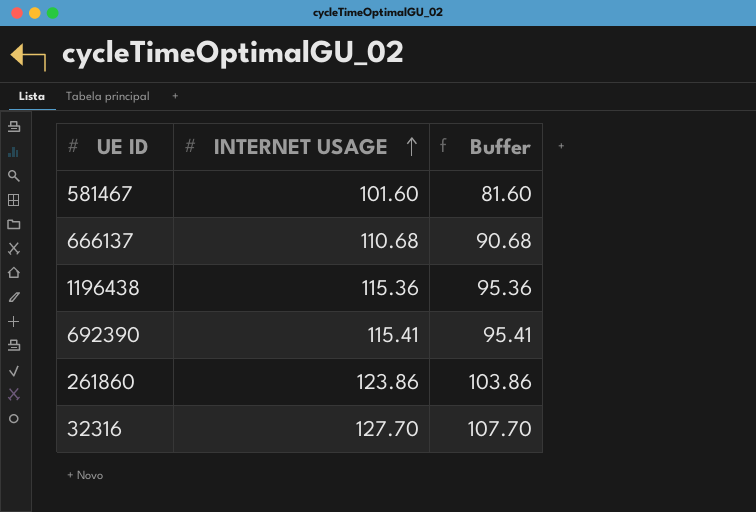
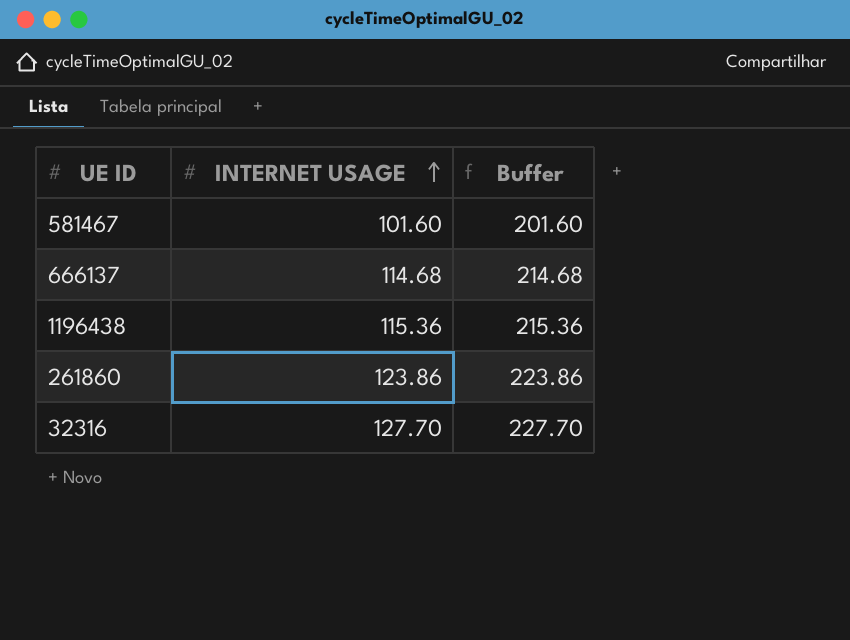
column Buffer | formula: [INTERNET USAGE] - 20 -> [INTERNET USAGE] + 100
row 692390: 115.41 | 95.41 -> none
666137 | INTERNET USAGE: 110.68 -> 114.68

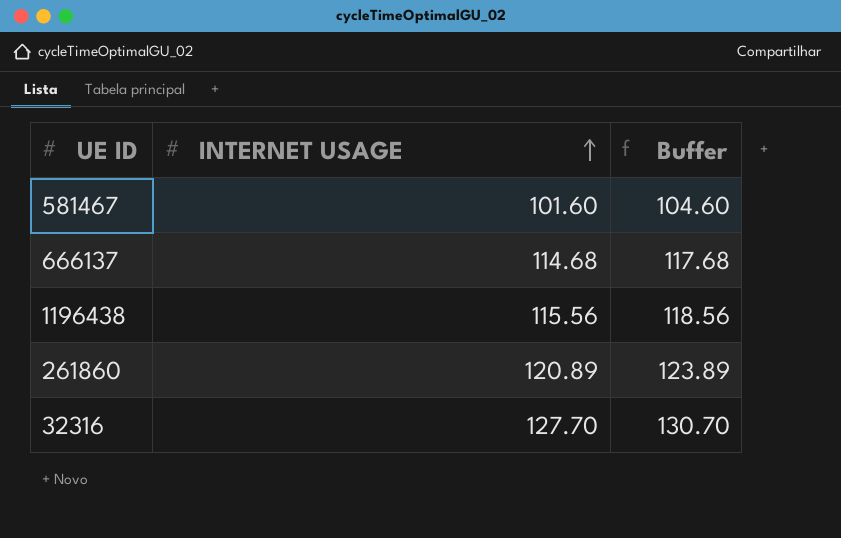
column Buffer | formula: [INTERNET USAGE] + 100 -> [INTERNET USAGE] + 3
1196438 | INTERNET USAGE: 115.36 -> 115.56
261860 | INTERNET USAGE: 123.86 -> 120.89

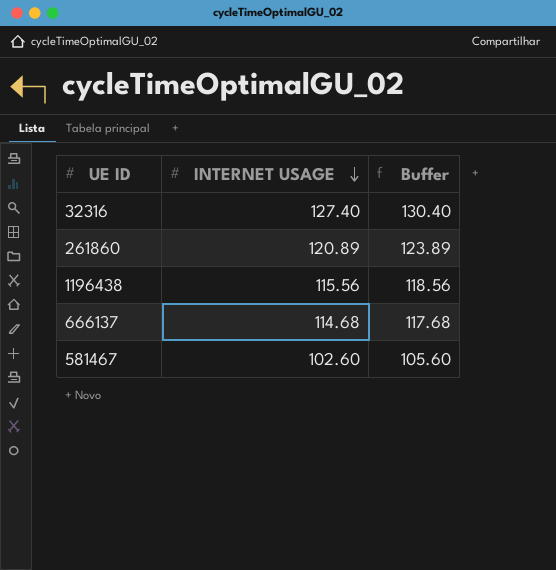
row order: INTERNET USAGE ascending -> INTERNET USAGE descending
32316 | INTERNET USAGE: 127.70 -> 127.40
32316 | Buffer: 130.70 -> 130.40
581467 | INTERNET USAGE: 101.60 -> 102.60
581467 | Buffer: 104.60 -> 105.60

